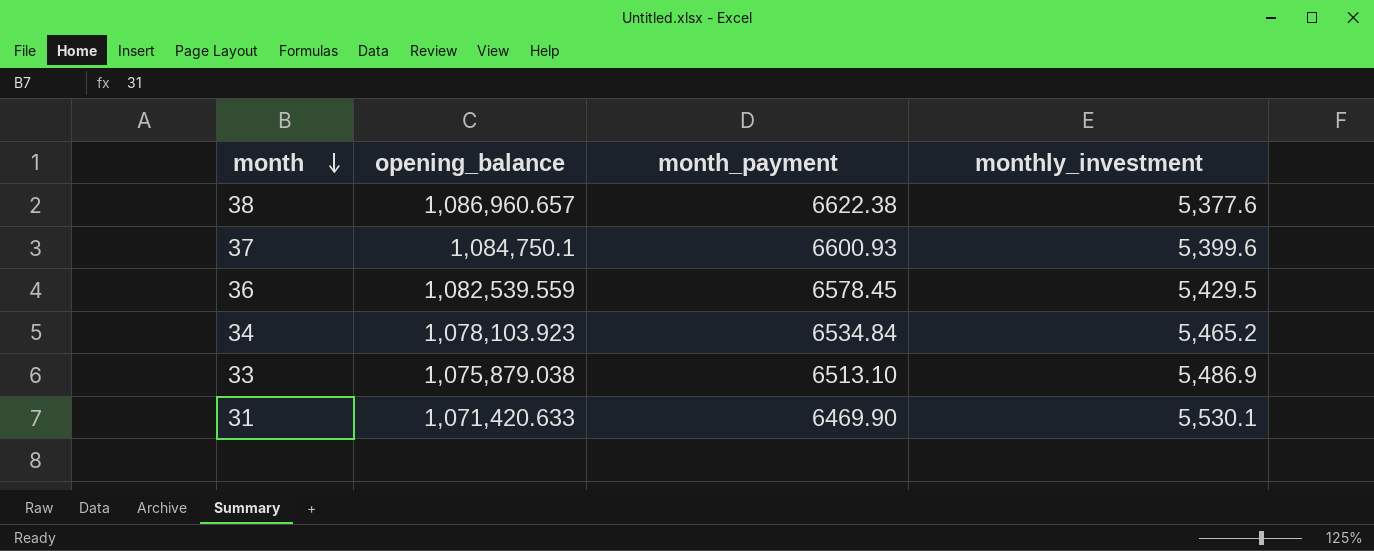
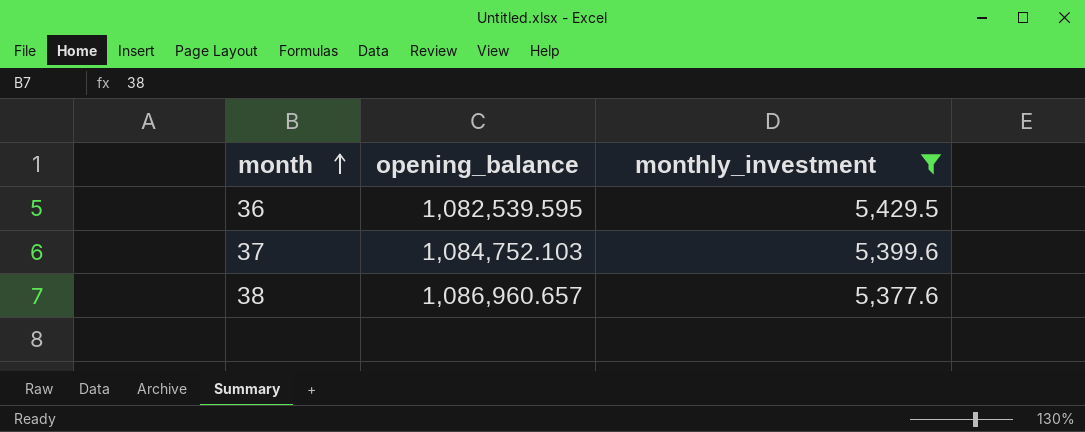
filter: none -> monthly_investment <= 5,429.5
row order: month descending -> month ascending
column month_payment | position: 3 -> none
36 | opening_balance: 1,082,539.559 -> 1,082,539.595
37 | opening_balance: 1,084,750.1 -> 1,084,752.103

